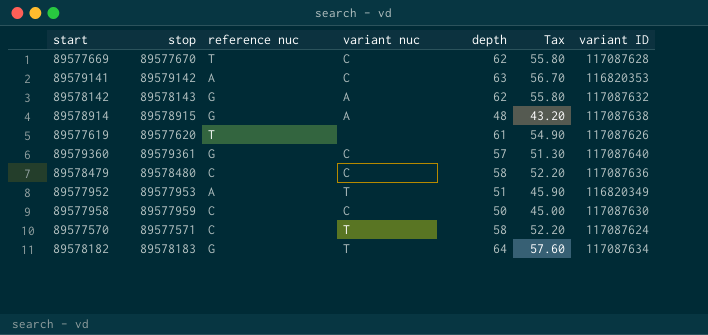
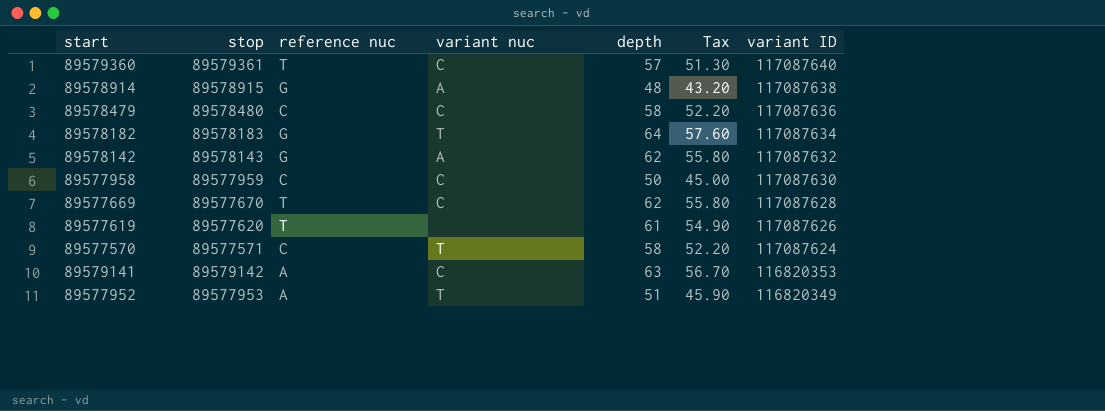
row order: none -> variant ID descending
89579360 | reference nuc: G -> T

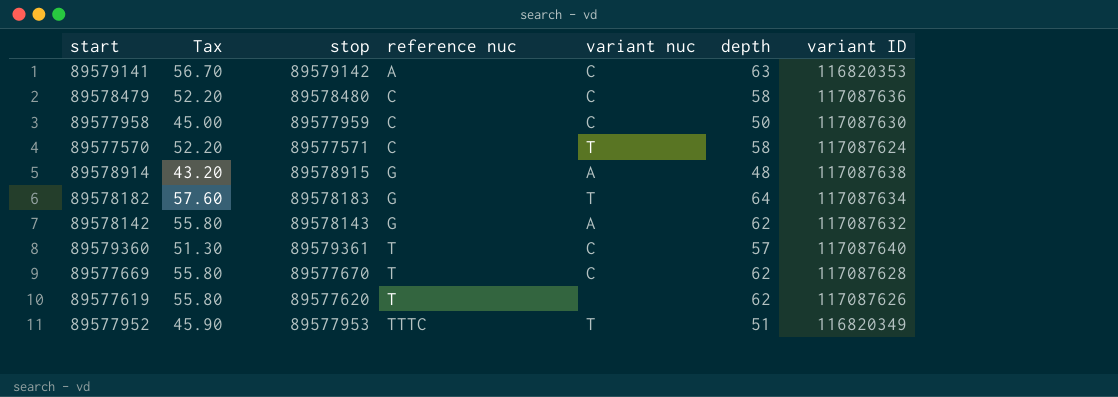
row order: variant ID descending -> reference nuc ascending
column Tax | position: 6 -> 2
89577619 | Tax: 54.90 -> 55.80
89577619 | depth: 61 -> 62
89577952 | reference nuc: A -> TTTC

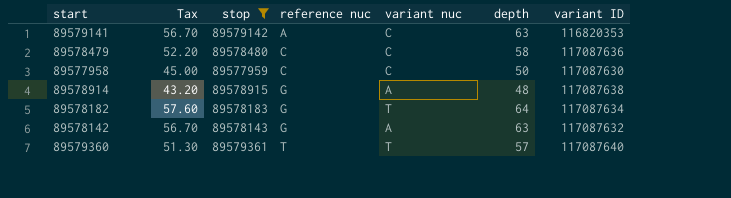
filter: none -> stop >= 89577959
89578142 | Tax: 55.80 -> 56.70
89578142 | depth: 62 -> 63
89579360 | variant nuc: C -> T

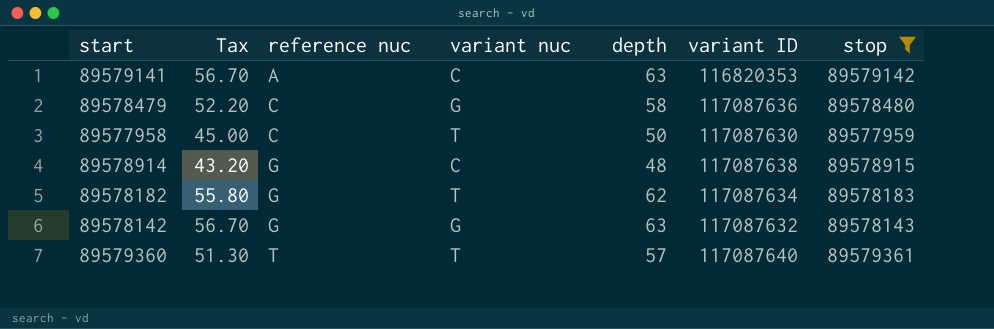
column stop | position: 3 -> 7
89578479 | variant nuc: C -> G
89577958 | variant nuc: C -> T
89578914 | variant nuc: A -> C
89578182 | Tax: 57.60 -> 55.80
89578182 | depth: 64 -> 62
89578142 | variant nuc: A -> G

